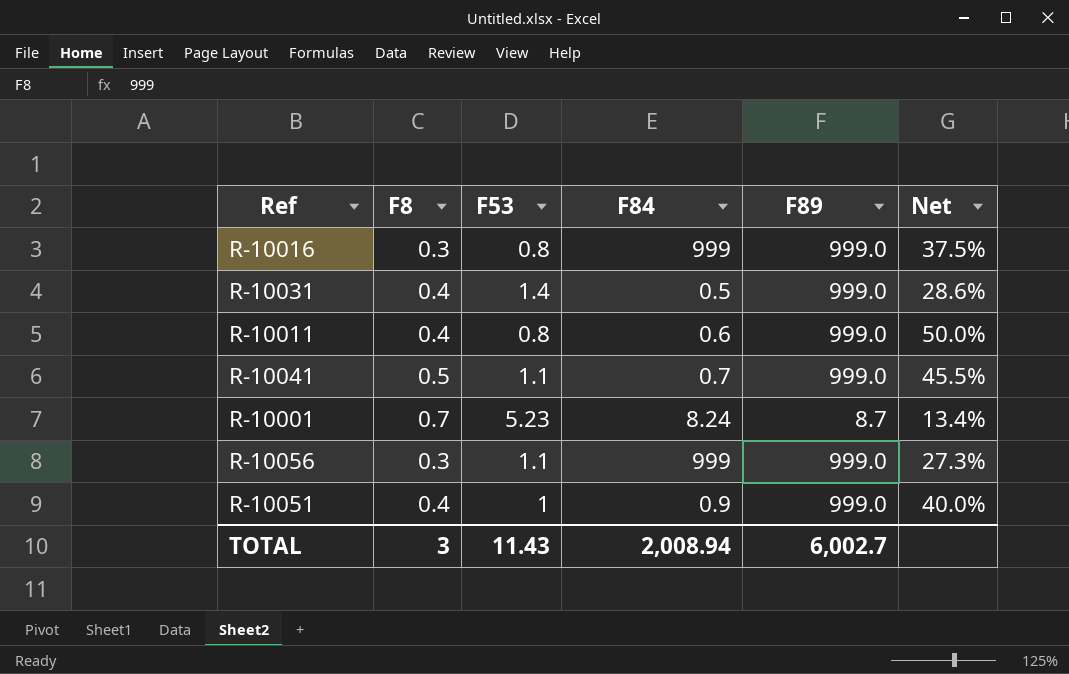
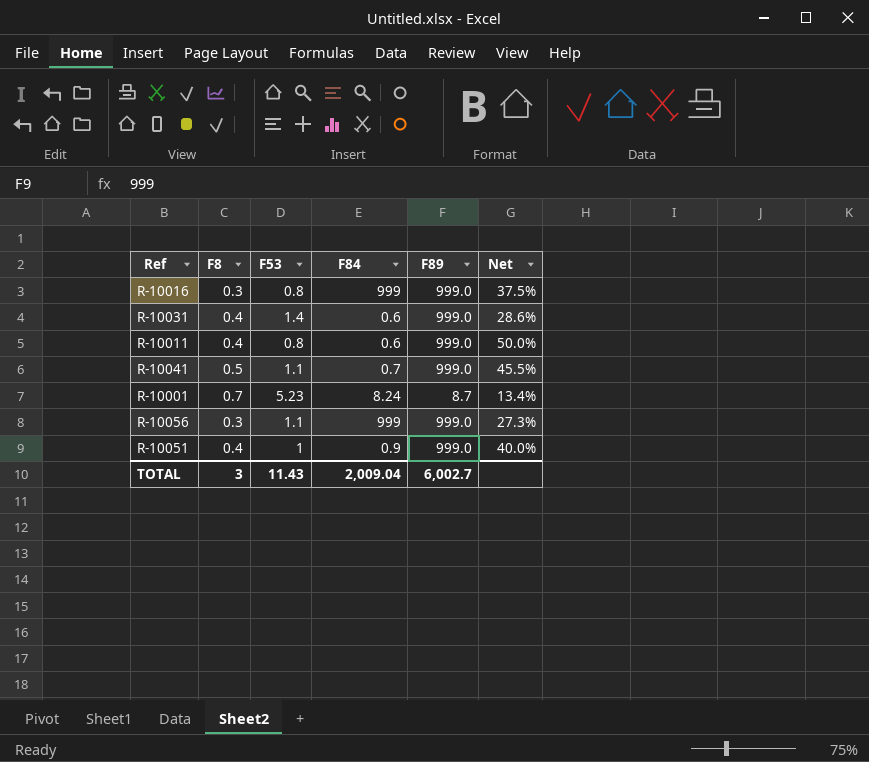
R-10031 | F84: 0.5 -> 0.6
TOTAL | F84: 2,008.94 -> 2,009.04

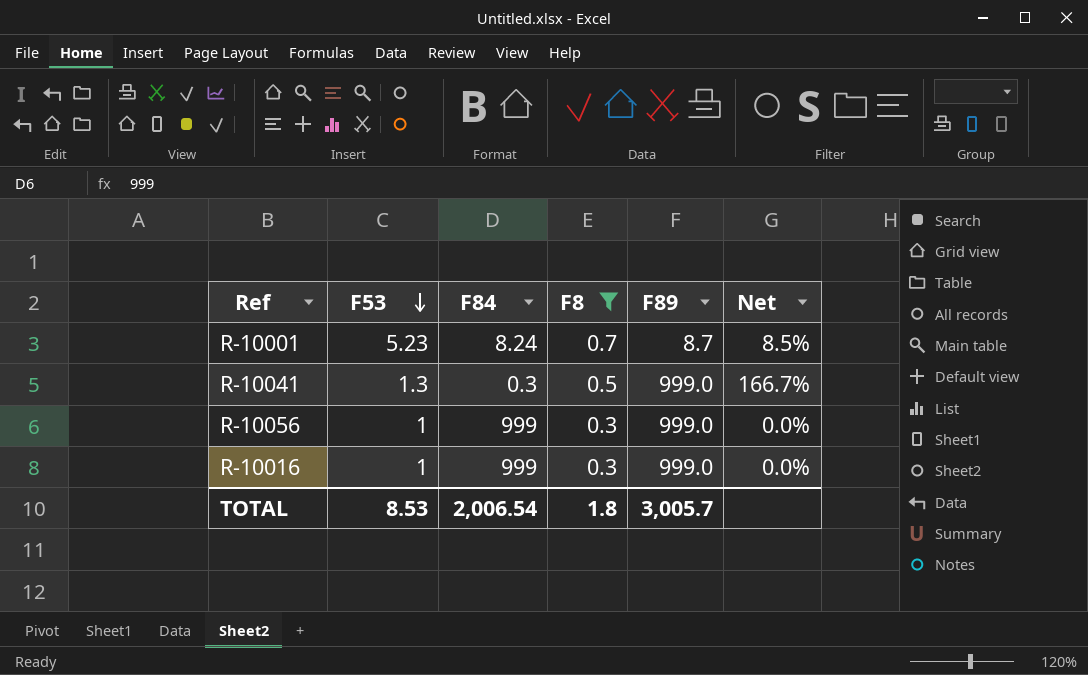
filter: none -> F8 != 0.4
row order: none -> F53 descending
column F8 | position: 2 -> 4
column Net | formula: [F8] / [F53] -> [F8] / [F84]
R-10041 | F53: 1.1 -> 1.3
R-10041 | F84: 0.7 -> 0.3
R-10056 | F53: 1.1 -> 1
R-10016 | F53: 0.8 -> 1
TOTAL | F53: 11.43 -> 8.53
TOTAL | F84: 2,009.04 -> 2,006.54
TOTAL | F8: 3 -> 1.8
TOTAL | F89: 6,002.7 -> 3,005.7

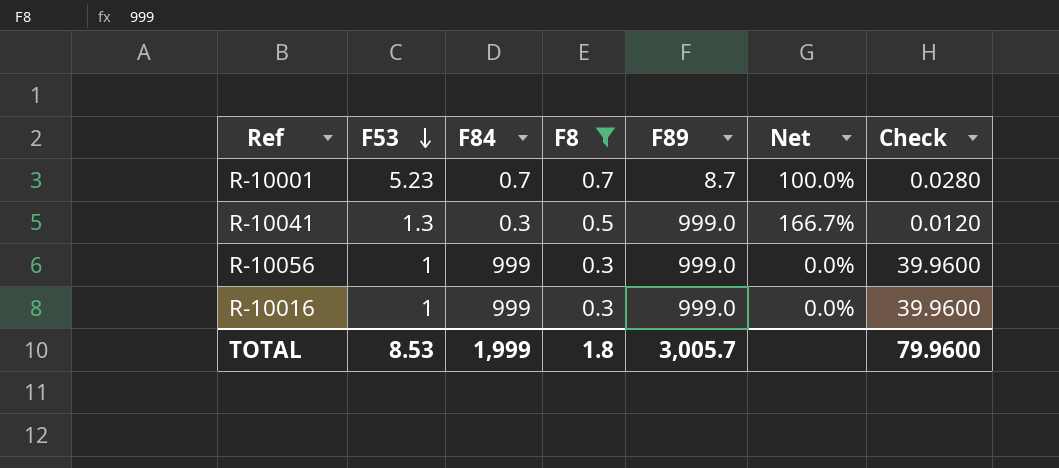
column Check | formula: none -> [F84] * 0.04
R-10001 | F84: 8.24 -> 0.7
R-10001 | Net: 8.5% -> 100.0%
TOTAL | F84: 2,006.54 -> 1,999

